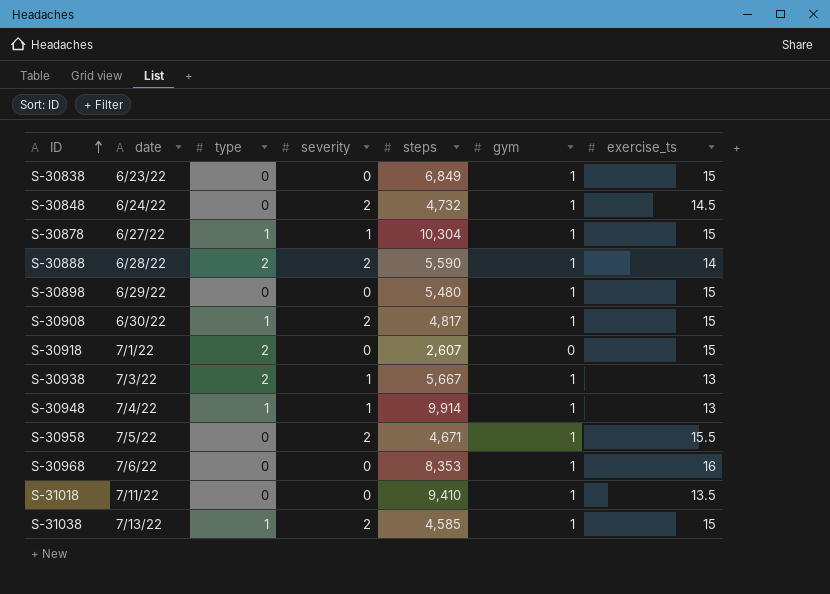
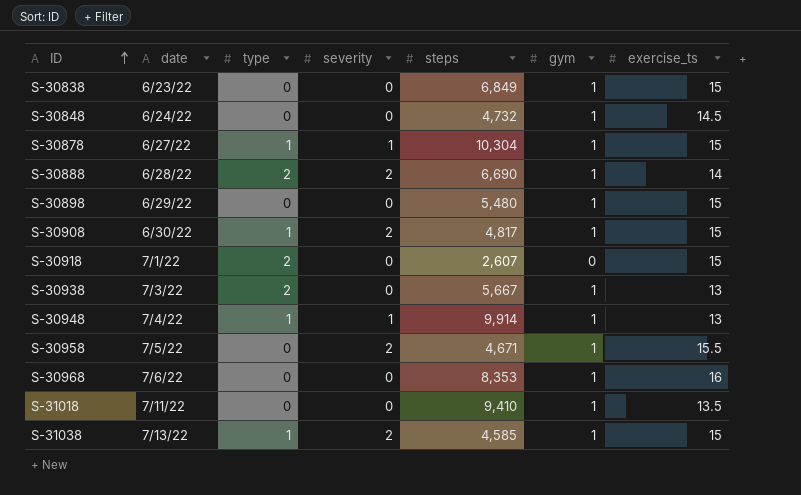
S-30848 | severity: 2 -> 0
S-30888 | steps: 5,590 -> 6,690
S-30938 | severity: 1 -> 0

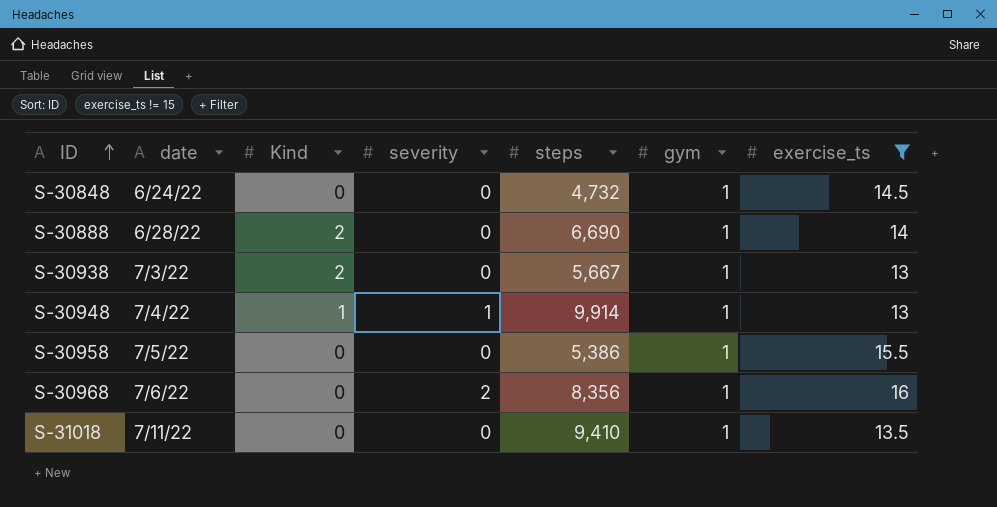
filter: none -> exercise_ts != 15
column name: type -> Kind
S-30888 | severity: 2 -> 0
S-30958 | severity: 2 -> 0
S-30958 | steps: 4,671 -> 5,386
S-30968 | severity: 0 -> 2
S-30968 | steps: 8,353 -> 8,356

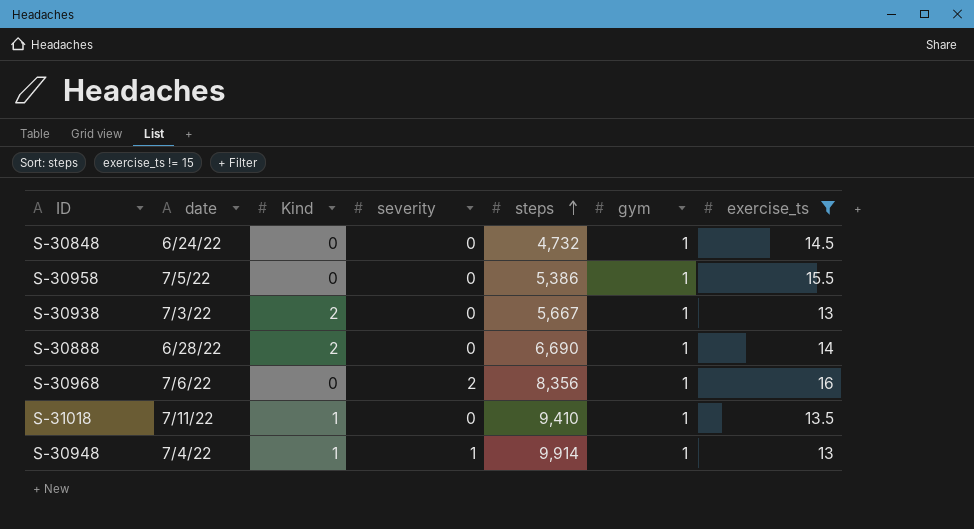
row order: ID ascending -> steps ascending
S-31018 | Kind: 0 -> 1

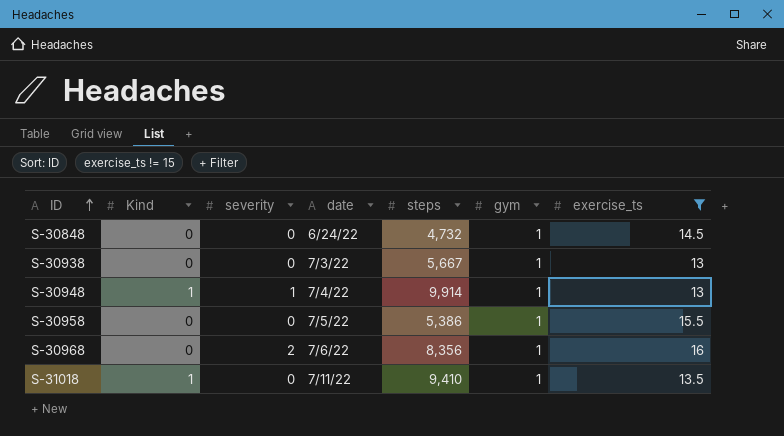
row order: steps ascending -> ID ascending
column date | position: 2 -> 4
row S-30888: 6/28/22 | 2 | 0 | 6,690 | 1 | 14 -> none
S-30938 | Kind: 2 -> 0

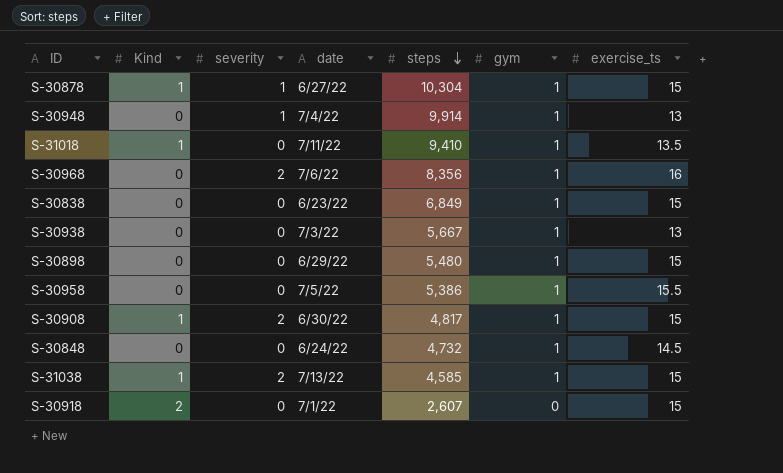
filter: exercise_ts != 15 -> none
row order: ID ascending -> steps descending
S-30948 | Kind: 1 -> 0

